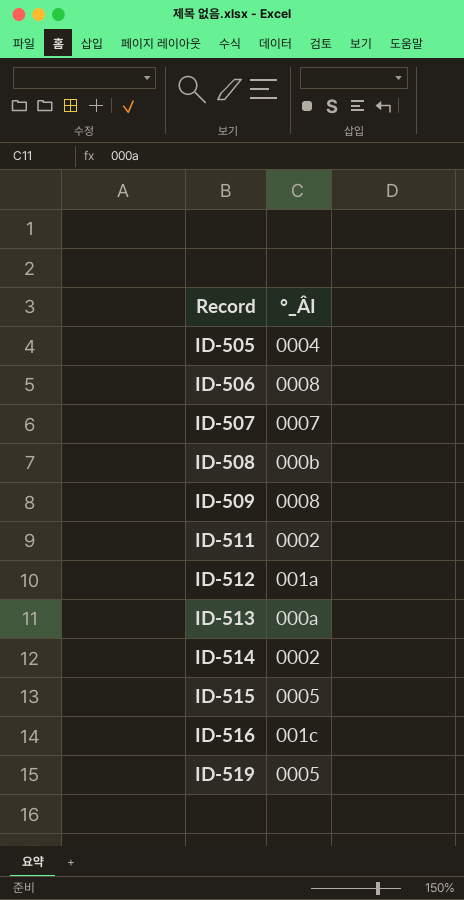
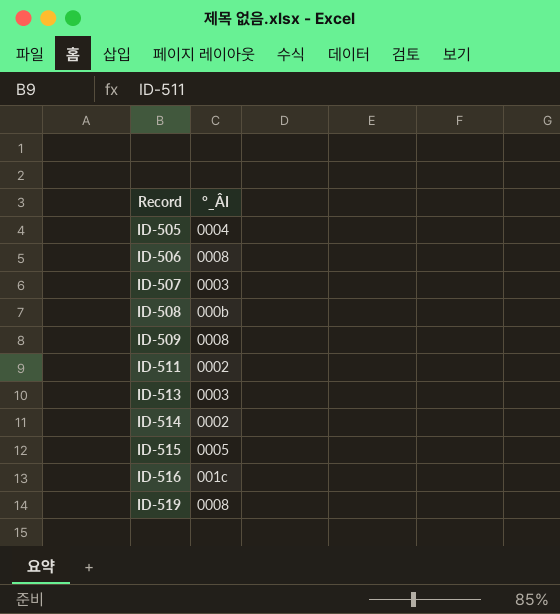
row ID-512: 001a -> none
ID-507 | °_ÂI: 0007 -> 0003
ID-513 | °_ÂI: 000a -> 0003
ID-519 | °_ÂI: 0005 -> 0008

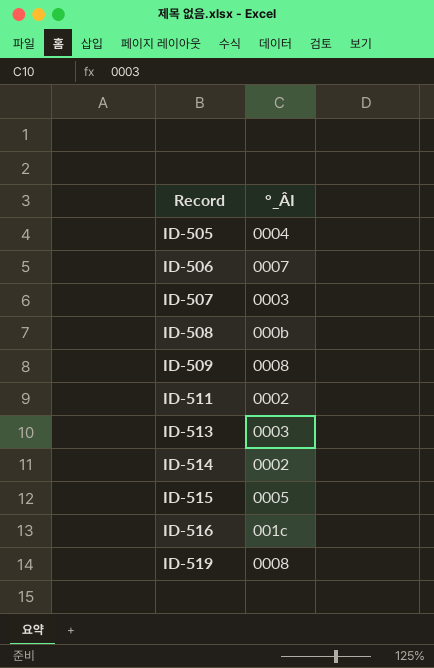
ID-506 | °_ÂI: 0008 -> 0007

